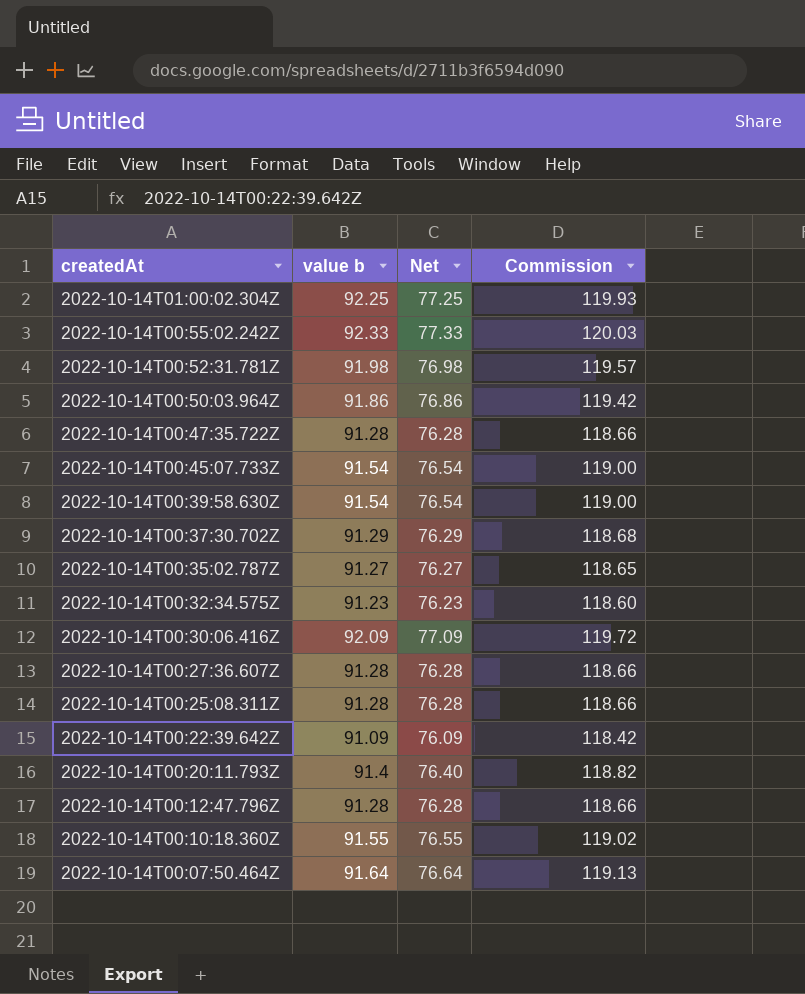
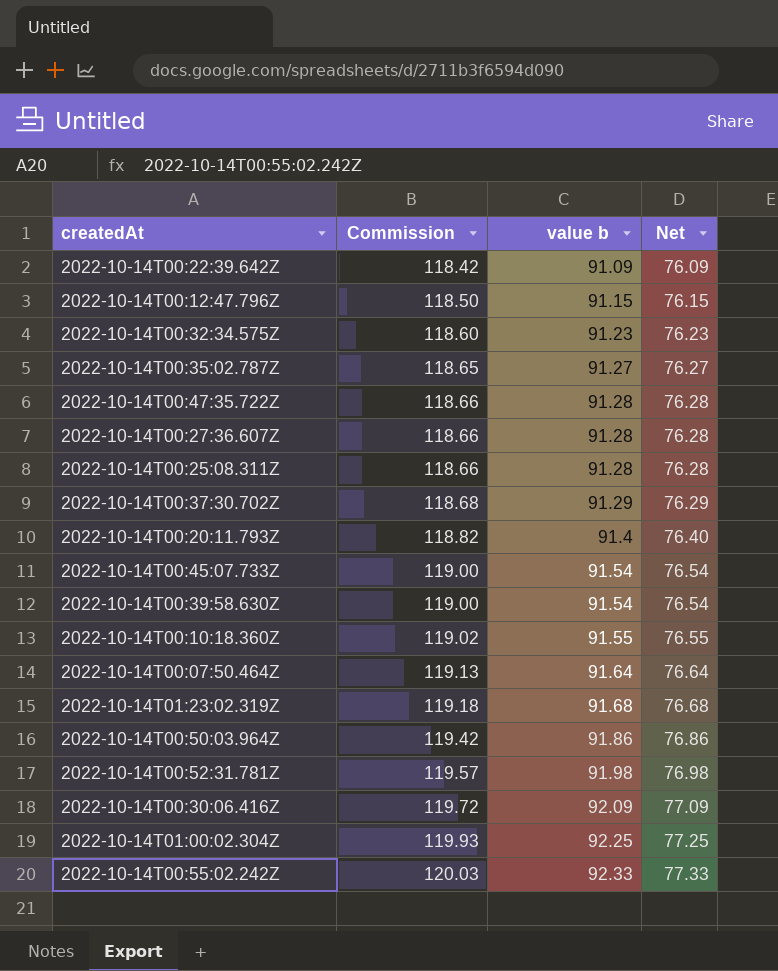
row order: createdAt descending -> Commission ascending
column Commission | position: 4 -> 2
2022-10-14T00:12:47.796Z | Commission: 118.66 -> 118.50
2022-10-14T00:12:47.796Z | value b: 91.28 -> 91.15
2022-10-14T00:12:47.796Z | Net: 76.28 -> 76.15
row 2022-10-14T01:23:02.319Z: none -> 119.18 | 91.68 | 76.68

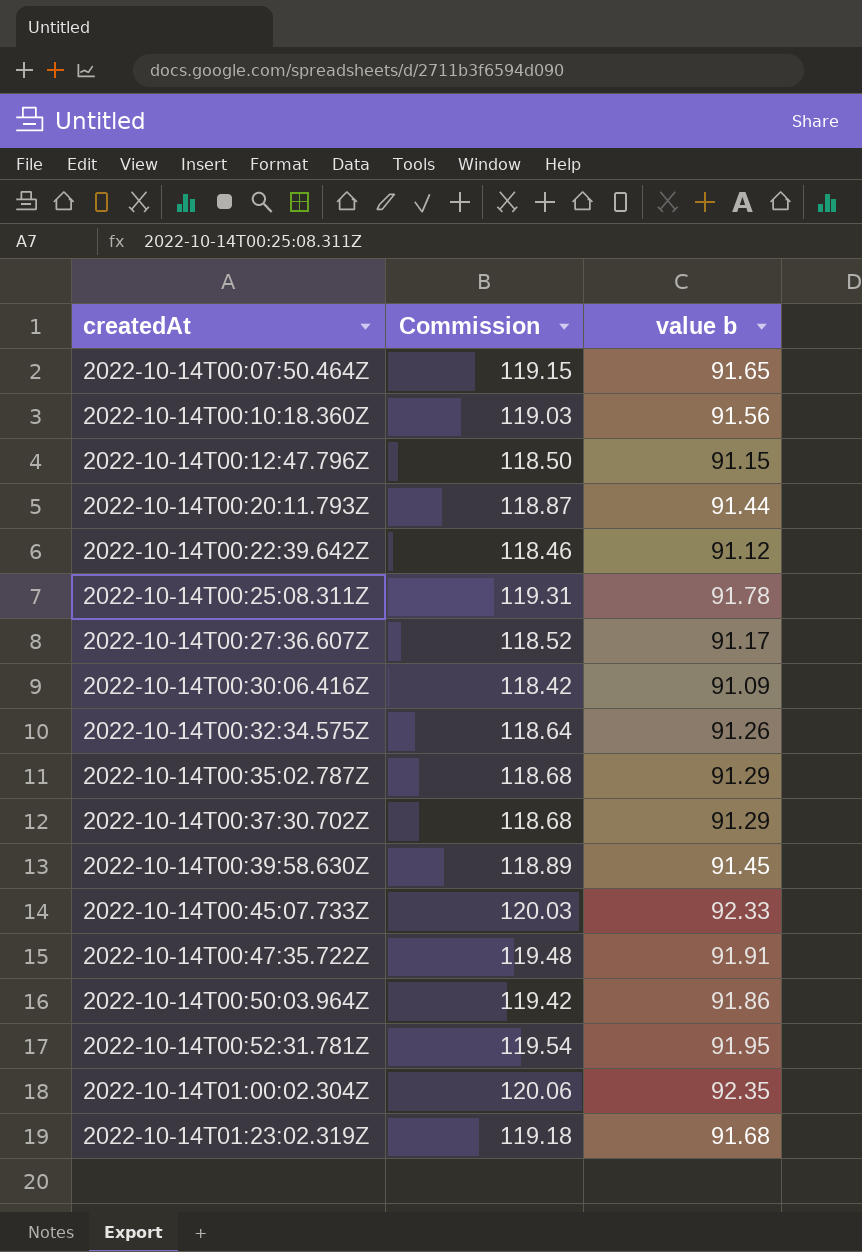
row order: Commission ascending -> createdAt ascending
column Net | formula: [value b] - 15 -> none
row 2022-10-14T00:55:02.242Z: 120.03 | 92.33 | 77.33 -> none
2022-10-14T00:07:50.464Z | Commission: 119.13 -> 119.15
2022-10-14T00:07:50.464Z | value b: 91.64 -> 91.65
2022-10-14T00:10:18.360Z | Commission: 119.02 -> 119.03
2022-10-14T00:10:18.360Z | value b: 91.55 -> 91.56
2022-10-14T00:20:11.793Z | Commission: 118.82 -> 118.87
2022-10-14T00:20:11.793Z | value b: 91.4 -> 91.44
2022-10-14T00:22:39.642Z | Commission: 118.42 -> 118.46
2022-10-14T00:22:39.642Z | value b: 91.09 -> 91.12
2022-10-14T00:25:08.311Z | Commission: 118.66 -> 119.31
2022-10-14T00:25:08.311Z | value b: 91.28 -> 91.78
2022-10-14T00:27:36.607Z | Commission: 118.66 -> 118.52
2022-10-14T00:27:36.607Z | value b: 91.28 -> 91.17
2022-10-14T00:30:06.416Z | Commission: 119.72 -> 118.42
2022-10-14T00:30:06.416Z | value b: 92.09 -> 91.09
2022-10-14T00:32:34.575Z | Commission: 118.60 -> 118.64
2022-10-14T00:32:34.575Z | value b: 91.23 -> 91.26
2022-10-14T00:35:02.787Z | Commission: 118.65 -> 118.68
2022-10-14T00:35:02.787Z | value b: 91.27 -> 91.29
2022-10-14T00:39:58.630Z | Commission: 119.00 -> 118.89
2022-10-14T00:39:58.630Z | value b: 91.54 -> 91.45
2022-10-14T00:45:07.733Z | Commission: 119.00 -> 120.03
2022-10-14T00:45:07.733Z | value b: 91.54 -> 92.33
2022-10-14T00:47:35.722Z | Commission: 118.66 -> 119.48
2022-10-14T00:47:35.722Z | value b: 91.28 -> 91.91
2022-10-14T00:52:31.781Z | Commission: 119.57 -> 119.54
2022-10-14T00:52:31.781Z | value b: 91.98 -> 91.95
2022-10-14T01:00:02.304Z | Commission: 119.93 -> 120.06
2022-10-14T01:00:02.304Z | value b: 92.25 -> 92.35

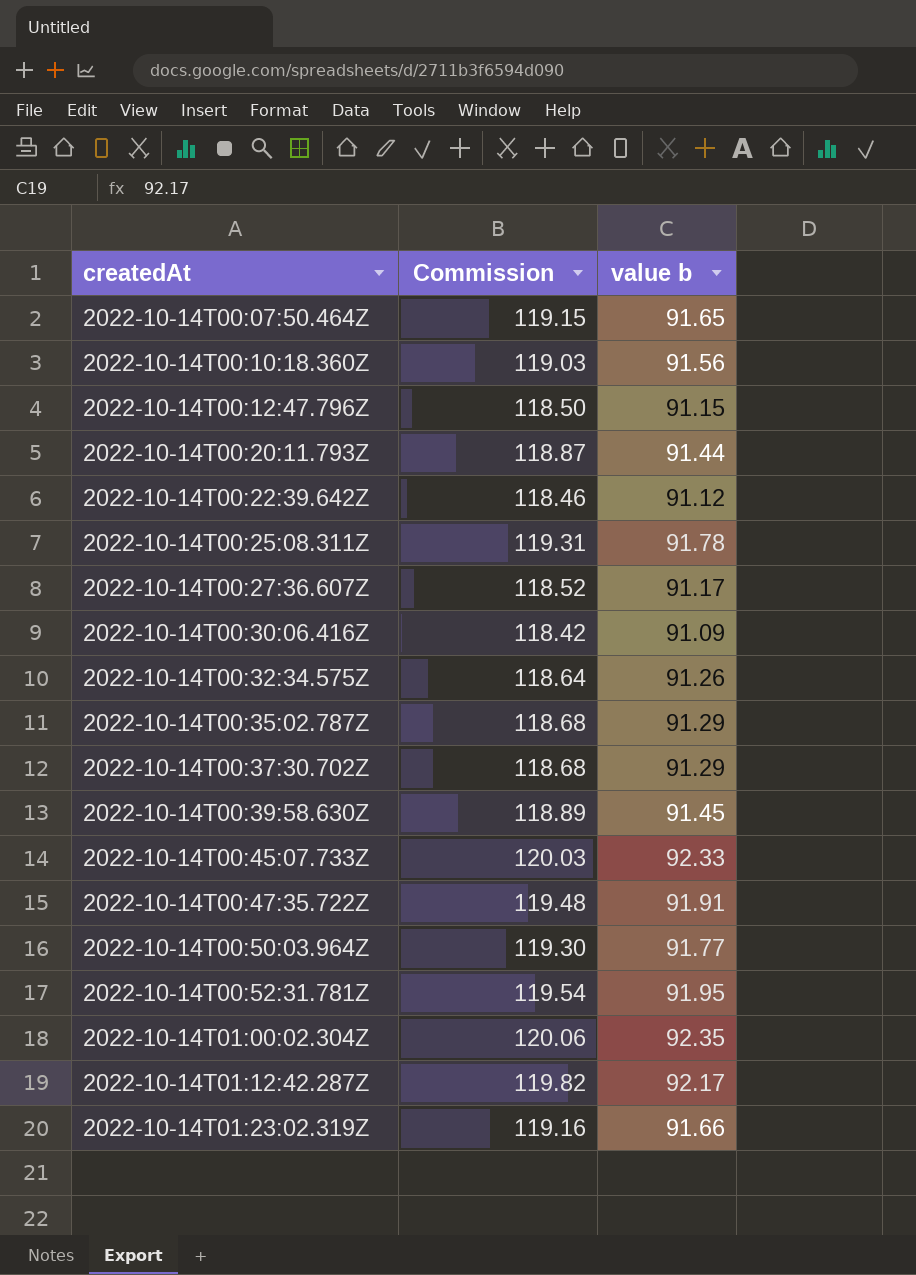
2022-10-14T00:50:03.964Z | Commission: 119.42 -> 119.30
2022-10-14T00:50:03.964Z | value b: 91.86 -> 91.77
row 2022-10-14T01:12:42.287Z: none -> 119.82 | 92.17
2022-10-14T01:23:02.319Z | Commission: 119.18 -> 119.16
2022-10-14T01:23:02.319Z | value b: 91.68 -> 91.66

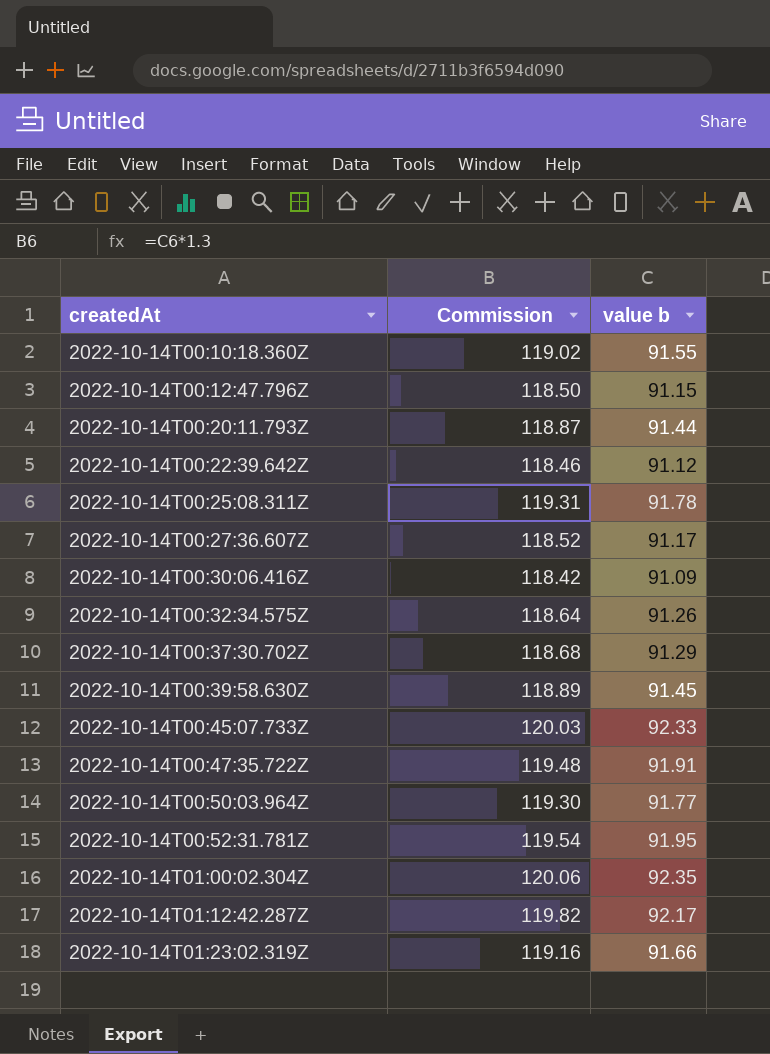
row 2022-10-14T00:07:50.464Z: 119.15 | 91.65 -> none
row 2022-10-14T00:35:02.787Z: 118.68 | 91.29 -> none
2022-10-14T00:10:18.360Z | Commission: 119.03 -> 119.02
2022-10-14T00:10:18.360Z | value b: 91.56 -> 91.55

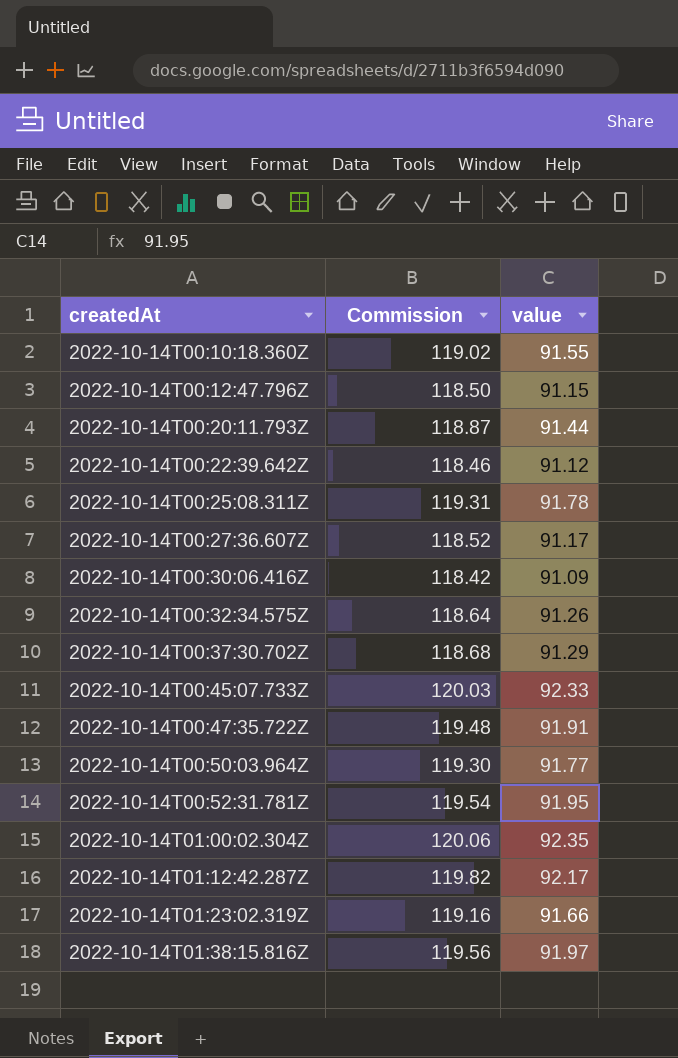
column name: value b -> value
row 2022-10-14T00:39:58.630Z: 118.89 | 91.45 -> none
row 2022-10-14T01:38:15.816Z: none -> 119.56 | 91.97

